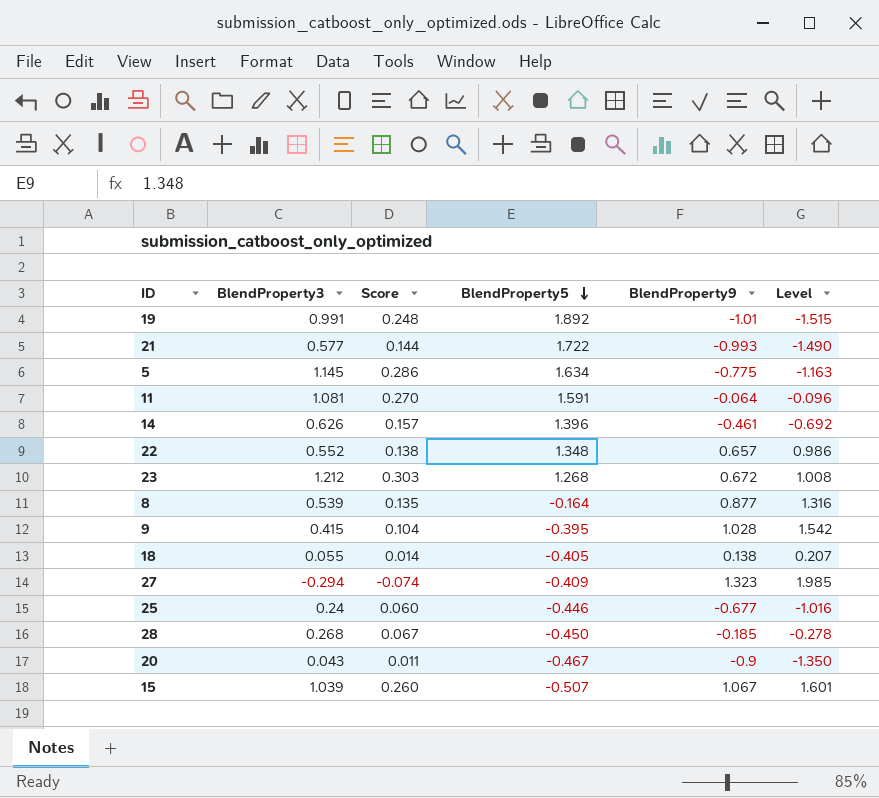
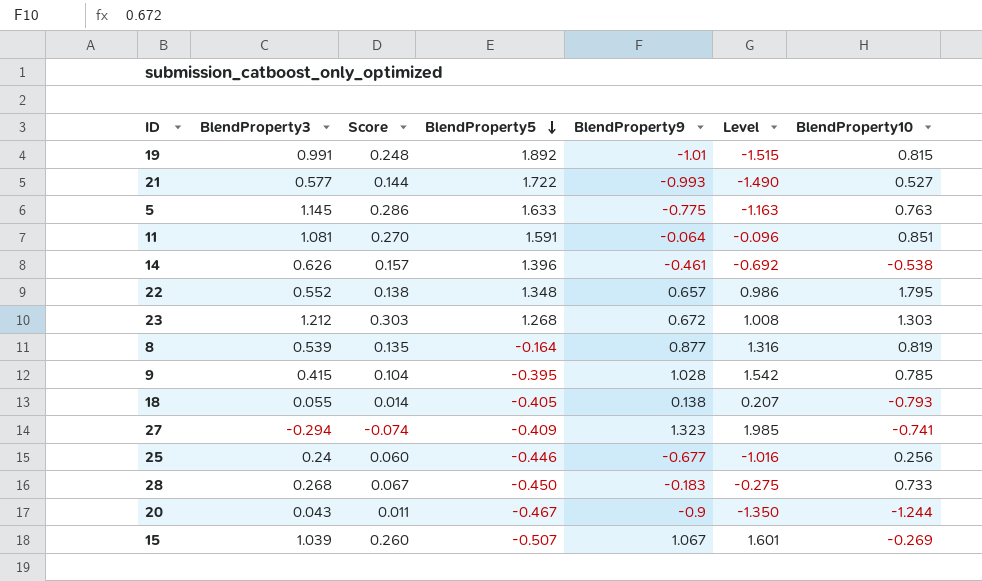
column BlendProperty10 | position: none -> 7
5 | BlendProperty5: 1.634 -> 1.633
28 | BlendProperty9: -0.185 -> -0.183
28 | Level: -0.278 -> -0.275

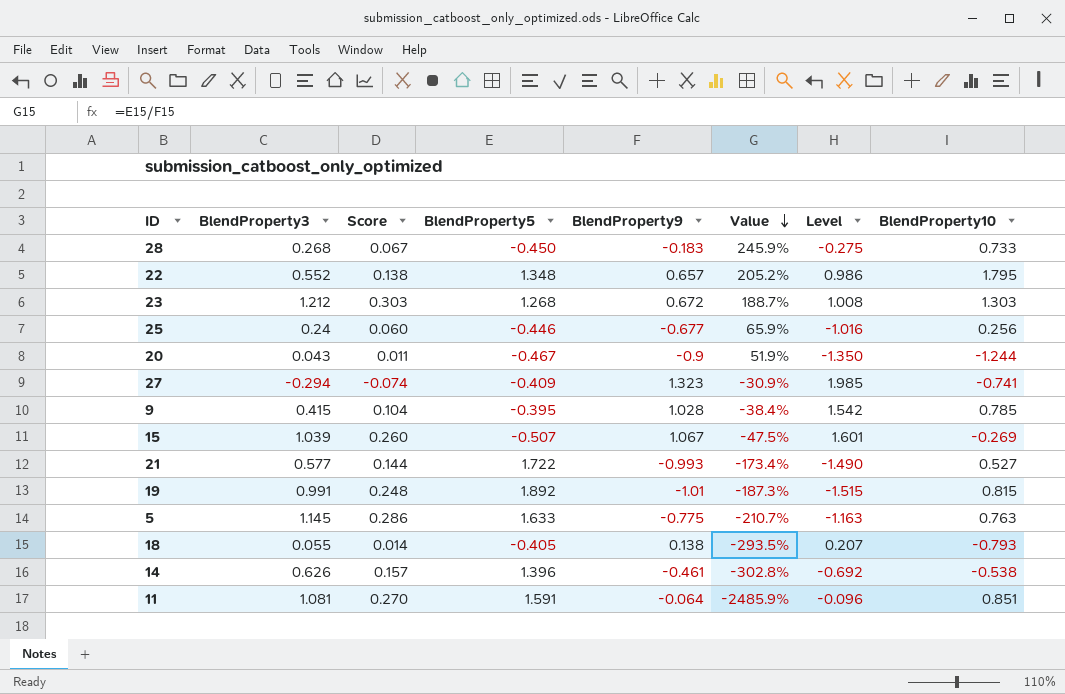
row order: BlendProperty5 descending -> Value descending
column Value | formula: none -> [BlendProperty5] / [BlendProperty9]
row 8: 0.539 | 0.135 | -0.164 | 0.877 | 1.316 | 0.819 -> none

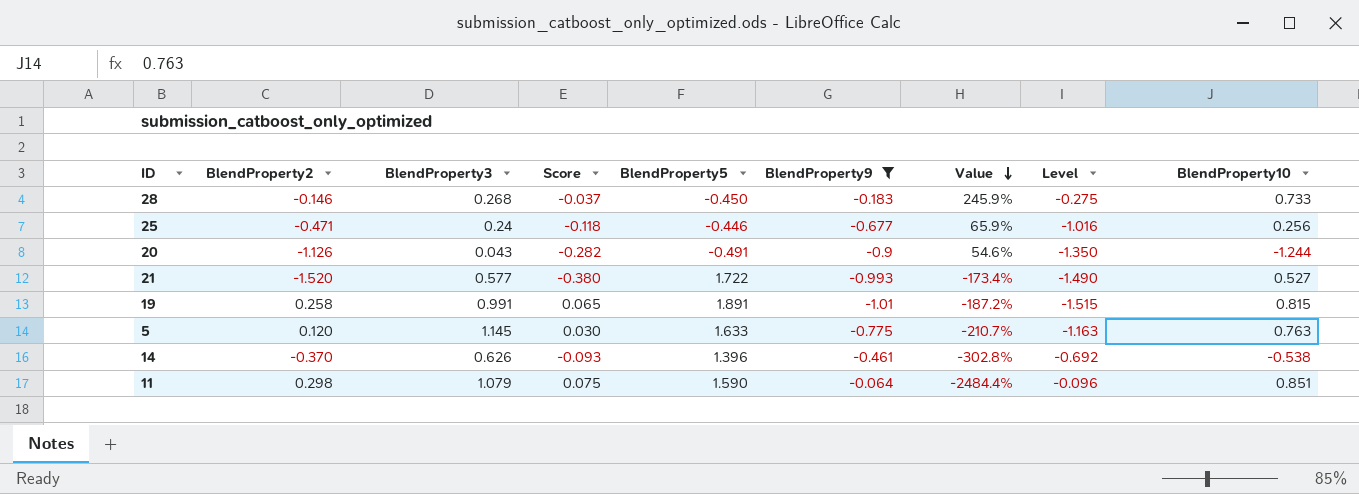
filter: none -> BlendProperty9 <= -0.064
column BlendProperty2 | position: none -> 2
column Score | formula: [BlendProperty3] * 0.25 -> [BlendProperty2] * 0.25
20 | BlendProperty5: -0.467 -> -0.491
20 | Value: 51.9% -> 54.6%
19 | BlendProperty5: 1.892 -> 1.891
19 | Value: -187.3% -> -187.2%
11 | BlendProperty3: 1.081 -> 1.079
11 | BlendProperty5: 1.591 -> 1.590
11 | Value: -2485.9% -> -2484.4%

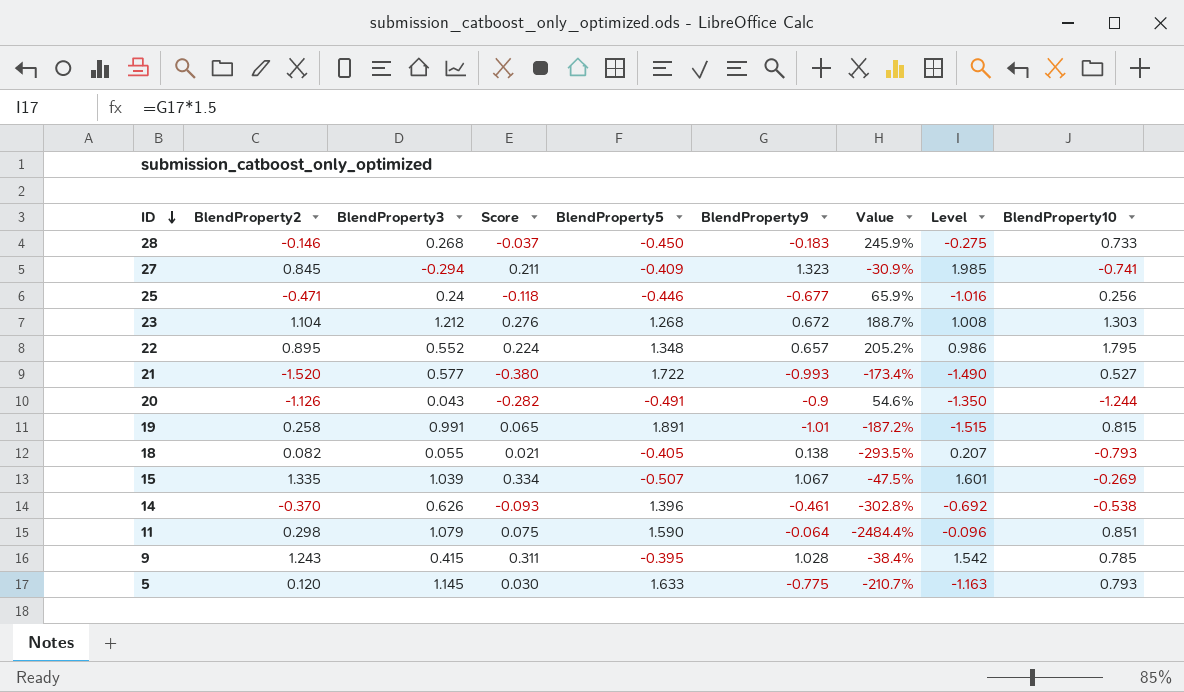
filter: BlendProperty9 <= -0.064 -> none
row order: Value descending -> ID descending
5 | BlendProperty10: 0.763 -> 0.793

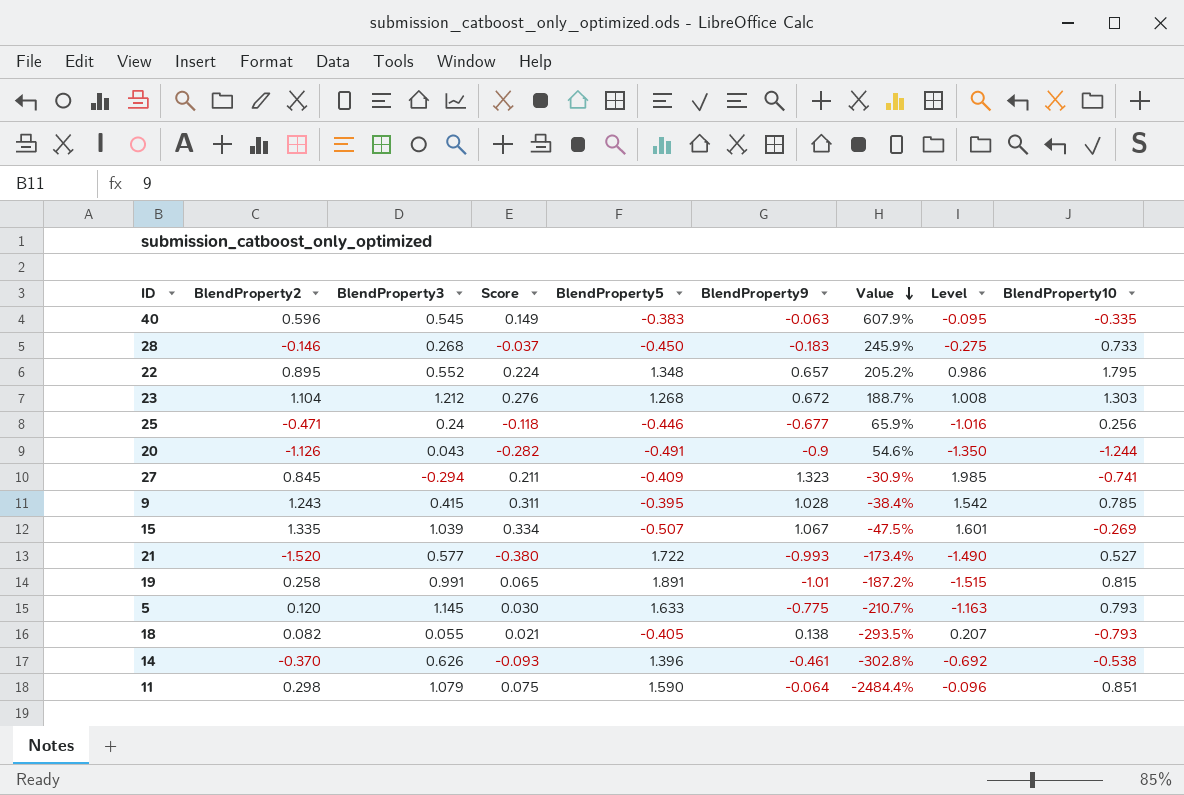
row order: ID descending -> Value descending
row 40: none -> 0.596 | 0.545 | 0.149 | -0.383 | -0.063 | 607.9% | -0.095 | -0.335

